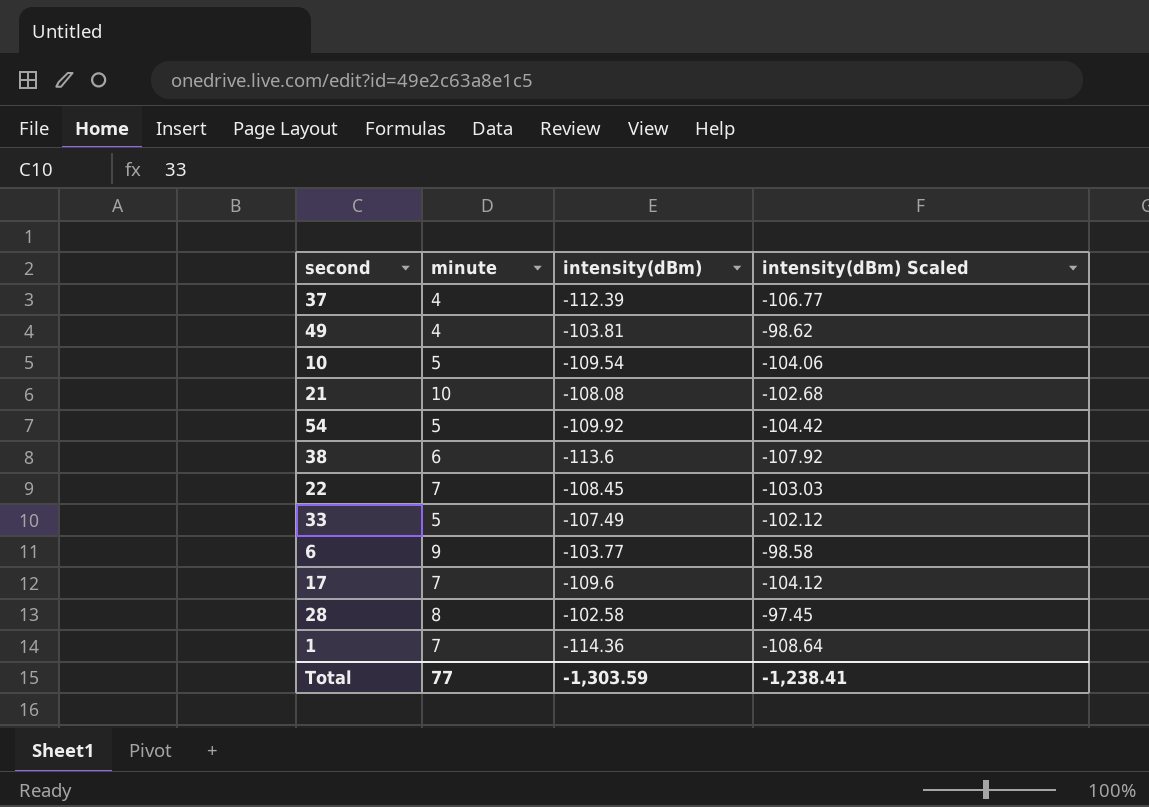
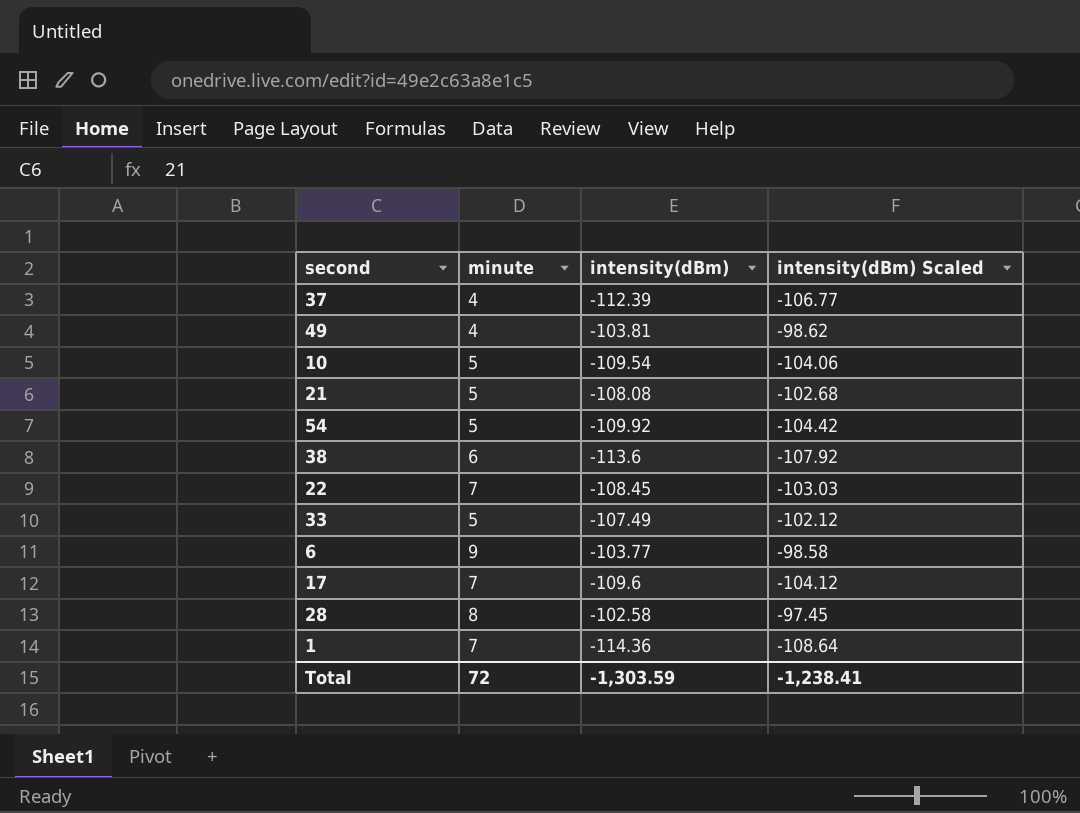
21 | minute: 10 -> 5
Total | minute: 77 -> 72

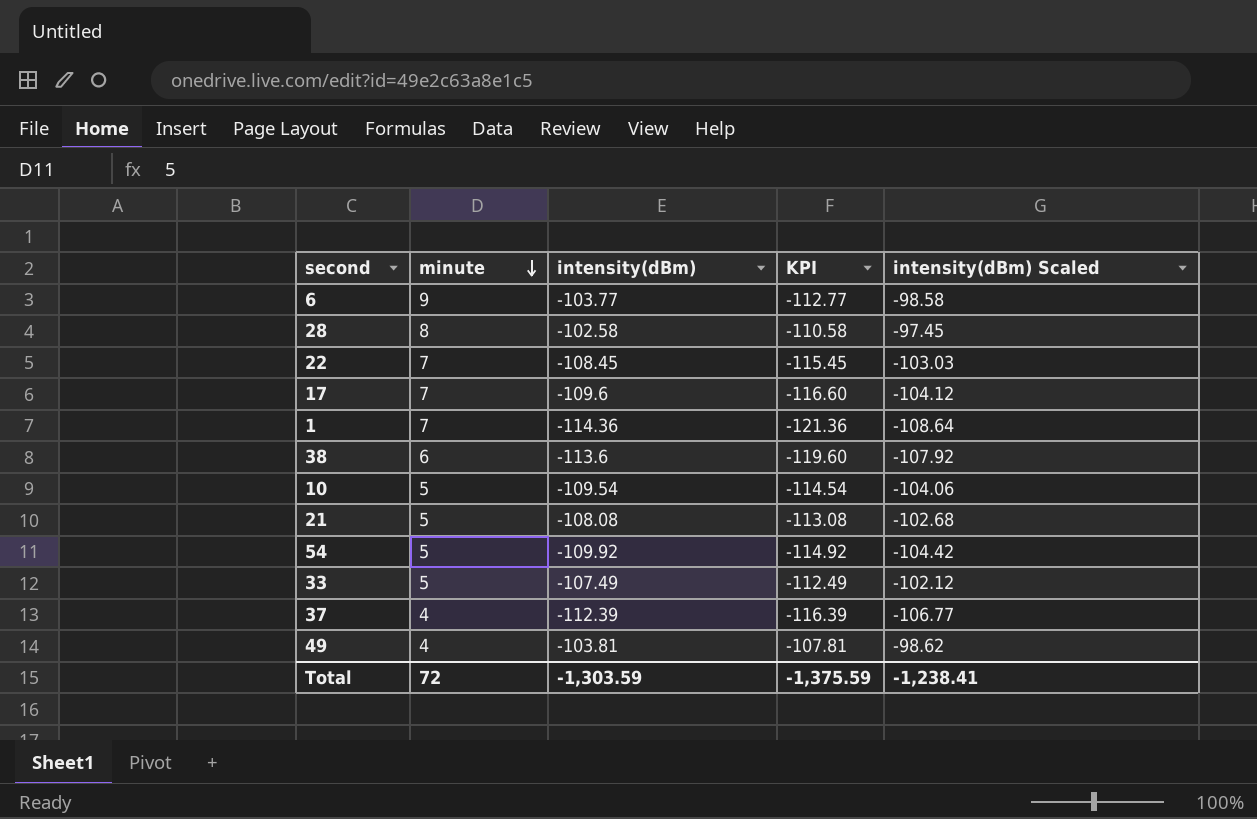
row order: none -> minute descending
column KPI | formula: none -> [intensity(dBm)] - [minute]

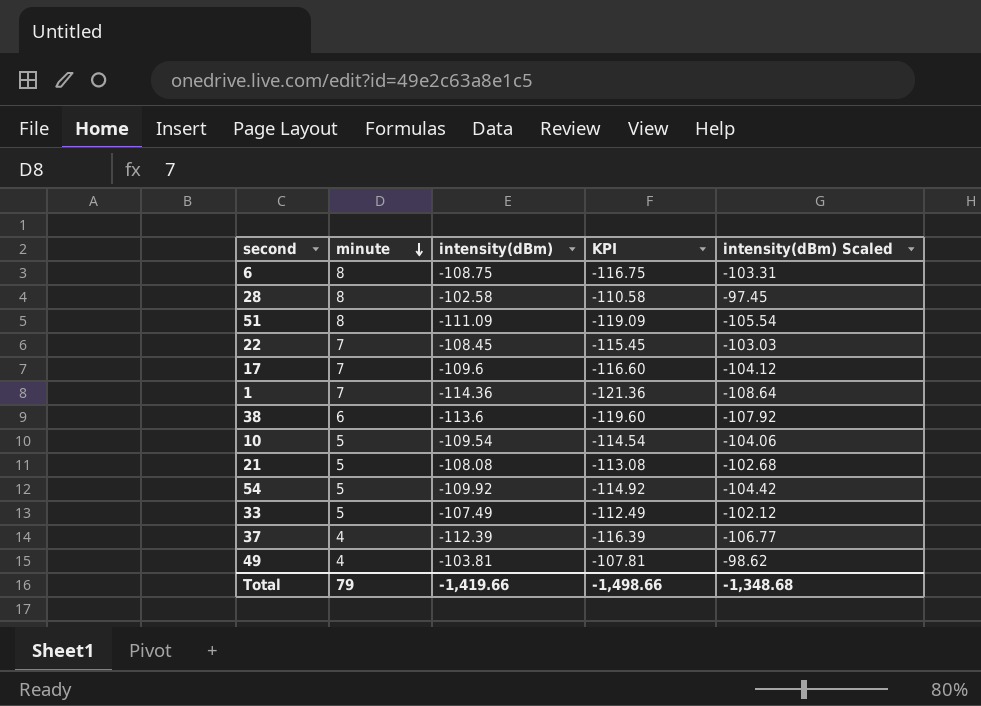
6 | minute: 9 -> 8
6 | intensity(dBm): -103.77 -> -108.75
6 | KPI: -112.77 -> -116.75
6 | intensity(dBm) Scaled: -98.58 -> -103.31
row 51: none -> 8 | -111.09 | -119.09 | -105.54
Total | minute: 72 -> 79
Total | intensity(dBm): -1,303.59 -> -1,419.66
Total | KPI: -1,375.59 -> -1,498.66
Total | intensity(dBm) Scaled: -1,238.41 -> -1,348.68

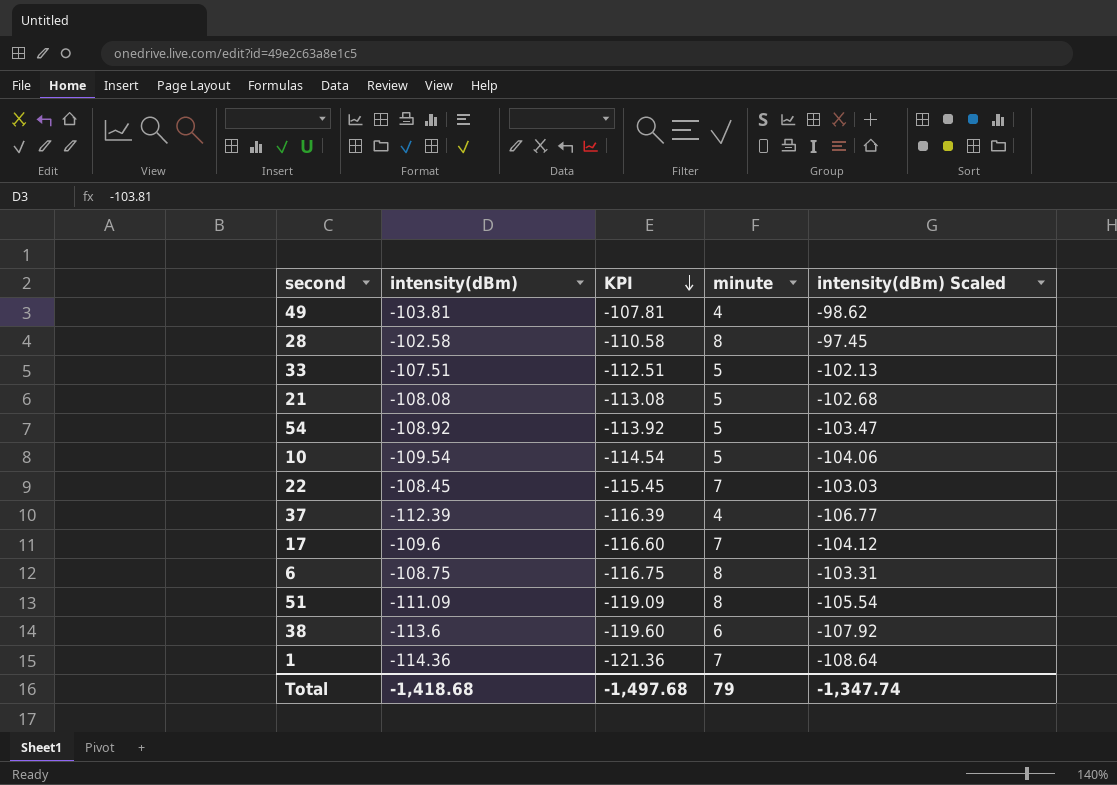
row order: minute descending -> KPI descending
column minute | position: 2 -> 4
33 | intensity(dBm): -107.49 -> -107.51
33 | KPI: -112.49 -> -112.51
33 | intensity(dBm) Scaled: -102.12 -> -102.13
54 | intensity(dBm): -109.92 -> -108.92
54 | KPI: -114.92 -> -113.92
54 | intensity(dBm) Scaled: -104.42 -> -103.47
Total | intensity(dBm): -1,419.66 -> -1,418.68
Total | KPI: -1,498.66 -> -1,497.68
Total | intensity(dBm) Scaled: -1,348.68 -> -1,347.74

